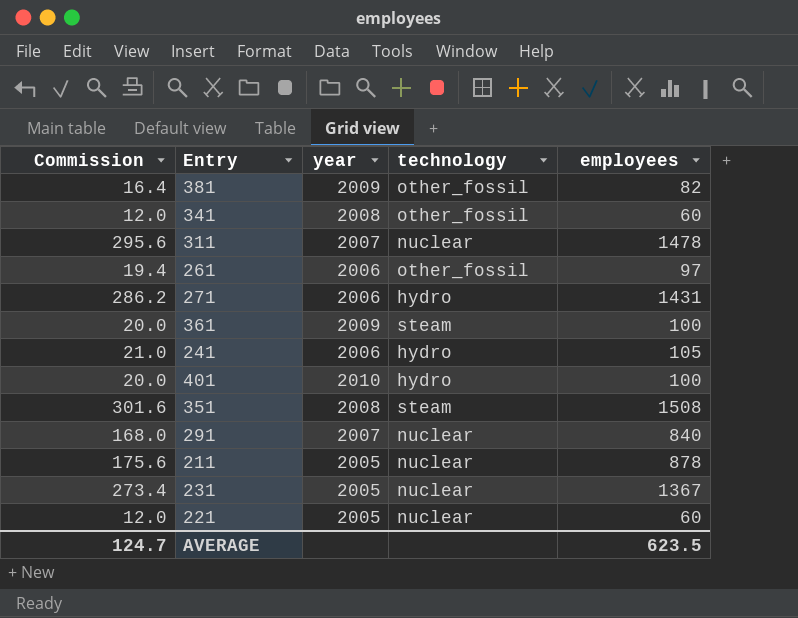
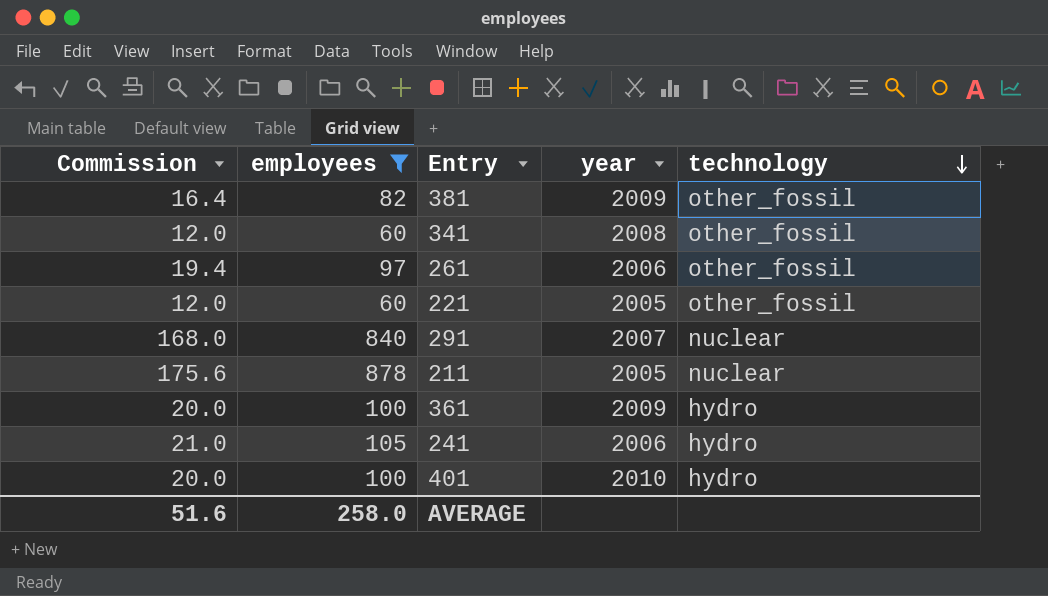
filter: none -> employees <= 878
row order: none -> technology descending
column employees | position: 5 -> 2
221 | technology: nuclear -> other_fossil
361 | technology: steam -> hydro
AVERAGE | Commission: 124.7 -> 51.6
AVERAGE | employees: 623.5 -> 258.0

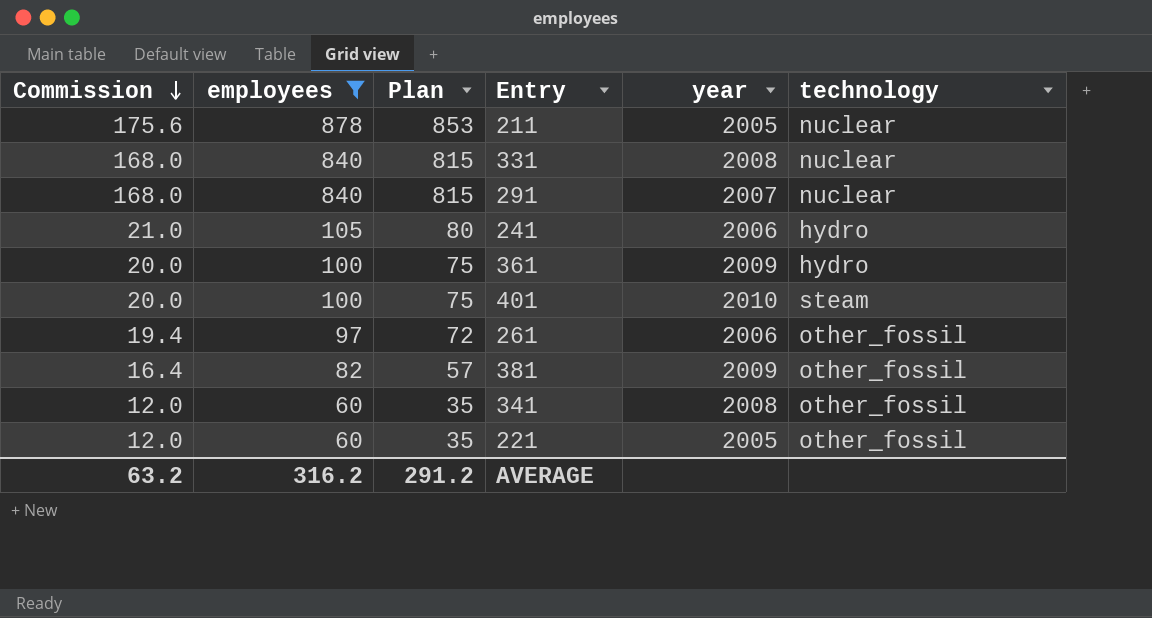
row order: technology descending -> Commission descending
column Plan | formula: none -> [employees] - 25
row 331: none -> 168.0 | 840 | 815 | 2008 | nuclear
401 | technology: hydro -> steam
AVERAGE | Commission: 51.6 -> 63.2
AVERAGE | employees: 258.0 -> 316.2

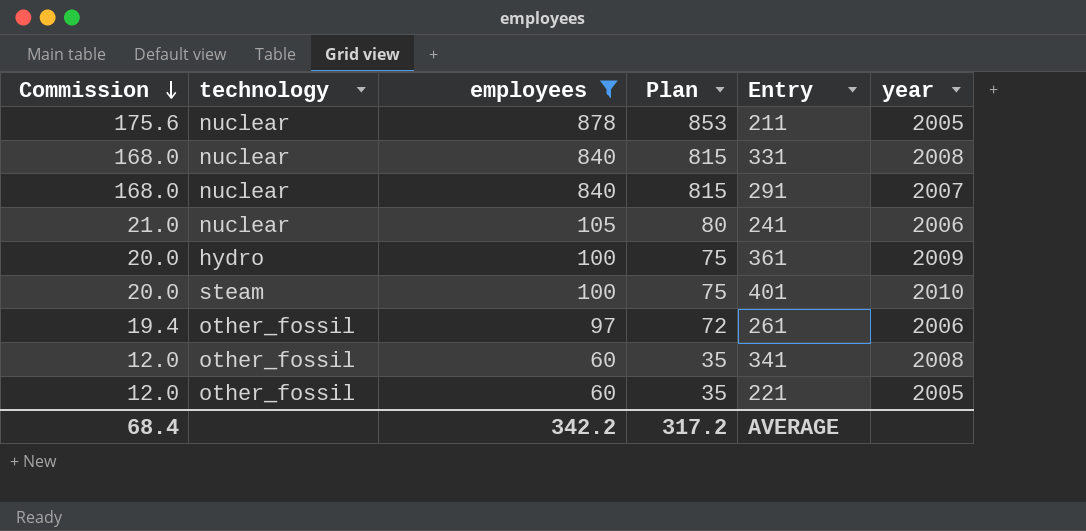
column technology | position: 6 -> 2
row 381: 16.4 | 82 | 57 | 2009 | other_fossil -> none
241 | technology: hydro -> nuclear
AVERAGE | Commission: 63.2 -> 68.4
AVERAGE | employees: 316.2 -> 342.2
AVERAGE | Plan: 291.2 -> 317.2

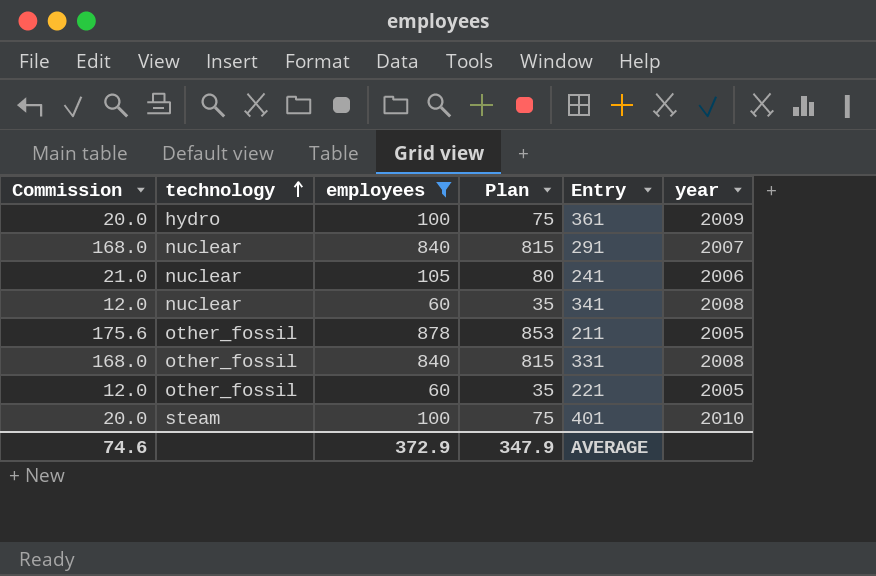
row order: Commission descending -> technology ascending
row 261: 19.4 | other_fossil | 97 | 72 | 2006 -> none
341 | technology: other_fossil -> nuclear
211 | technology: nuclear -> other_fossil
331 | technology: nuclear -> other_fossil
AVERAGE | Commission: 68.4 -> 74.6
AVERAGE | employees: 342.2 -> 372.9
AVERAGE | Plan: 317.2 -> 347.9

